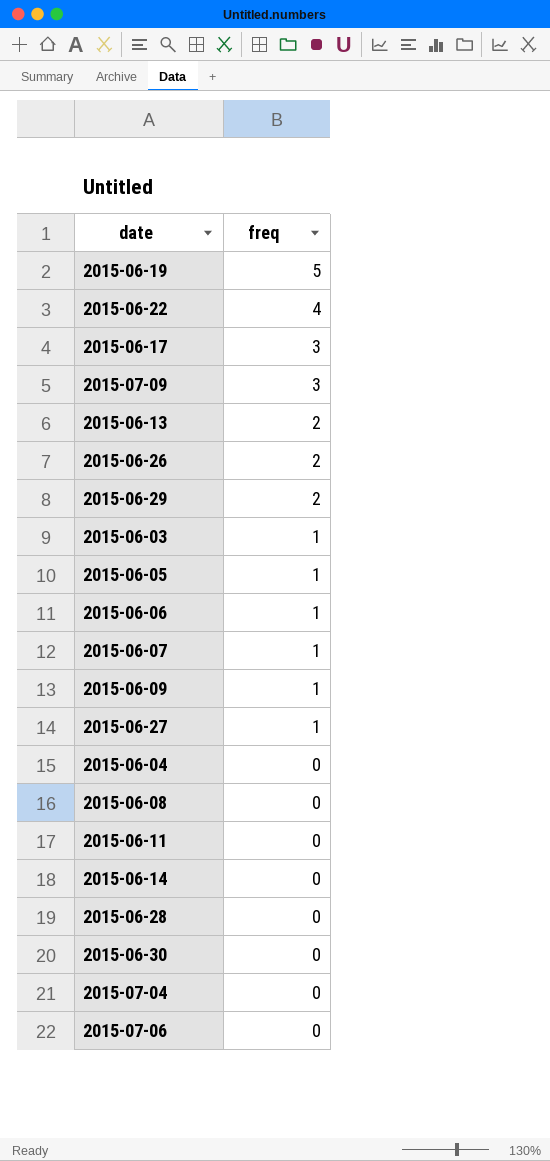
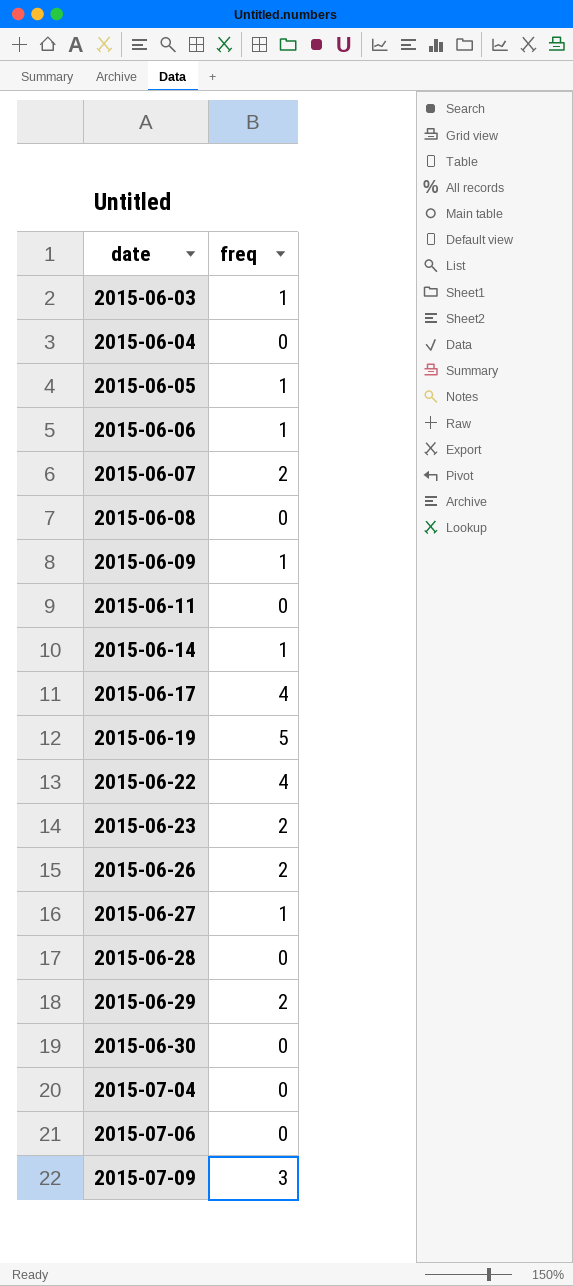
row order: freq descending -> date ascending
row 2015-06-13: 2 -> none
2015-06-07 | freq: 1 -> 2
2015-06-14 | freq: 0 -> 1
2015-06-17 | freq: 3 -> 4
row 2015-06-23: none -> 2

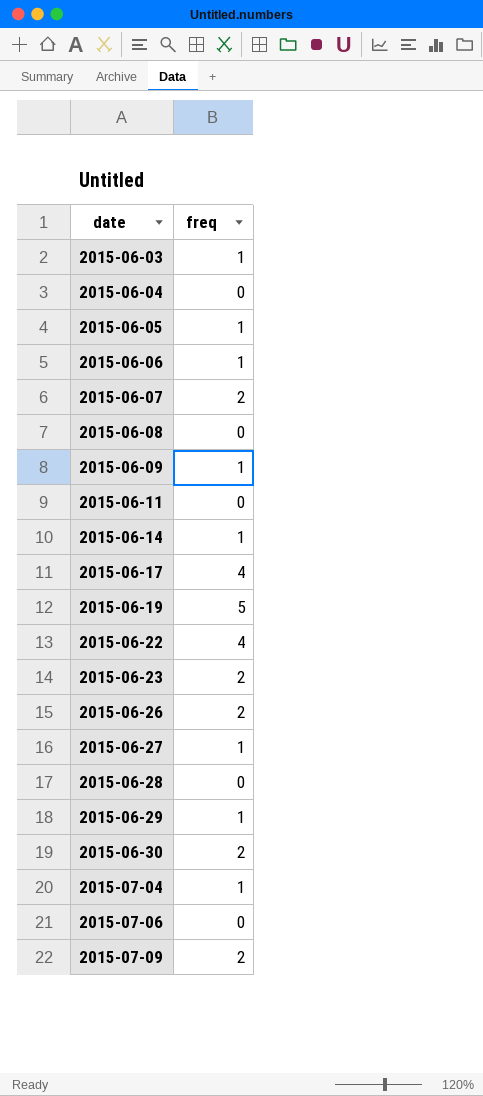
2015-06-29 | freq: 2 -> 1
2015-06-30 | freq: 0 -> 2
2015-07-04 | freq: 0 -> 1
2015-07-09 | freq: 3 -> 2

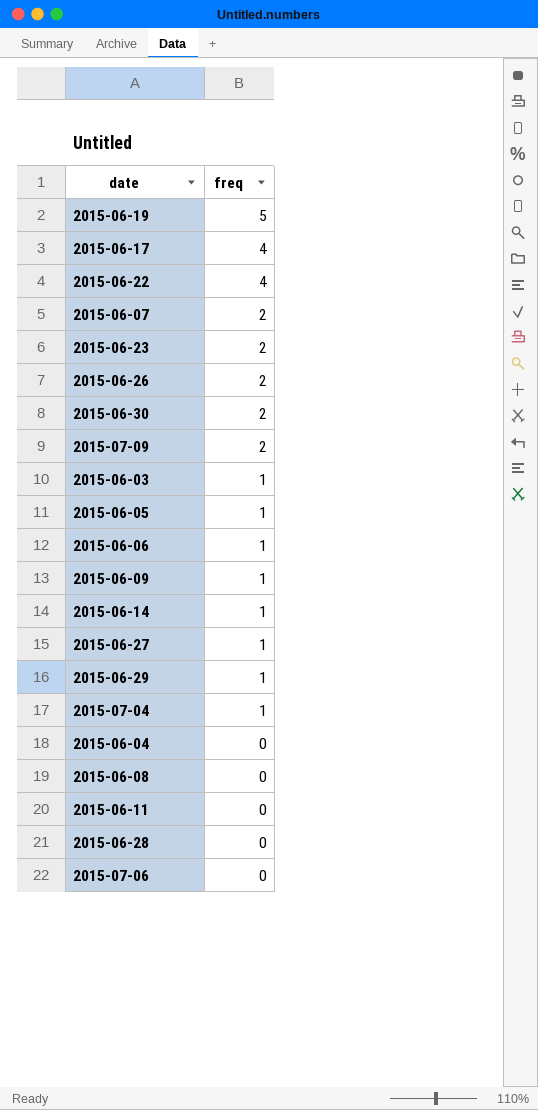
row order: date ascending -> freq descending

